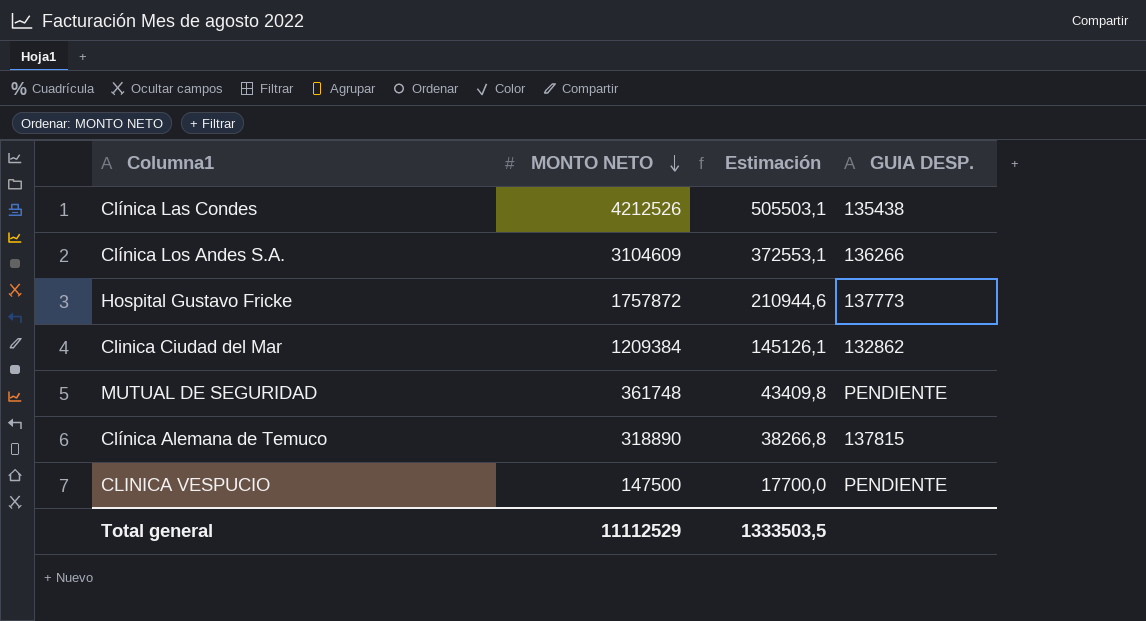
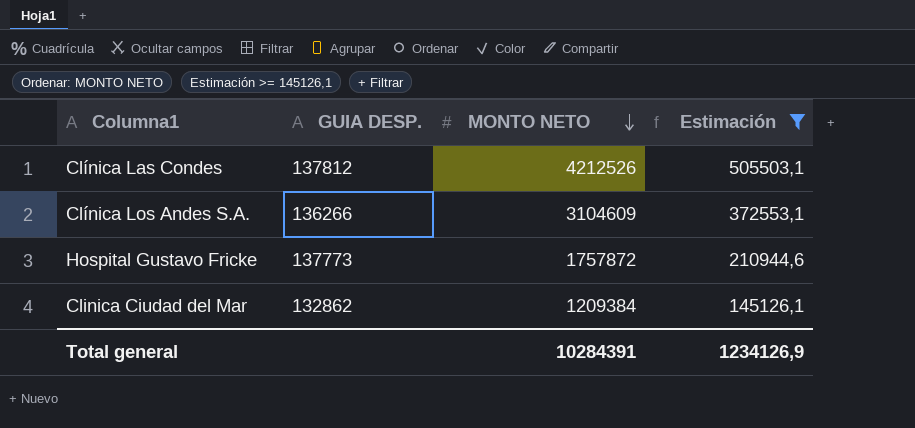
filter: none -> Estimación >= 145126,1
column GUIA DESP. | position: 4 -> 2
Clínica Las Condes | GUIA DESP.: 135438 -> 137812
Total general | MONTO NETO: 11112529 -> 10284391
Total general | Estimación: 1333503,5 -> 1234126,9

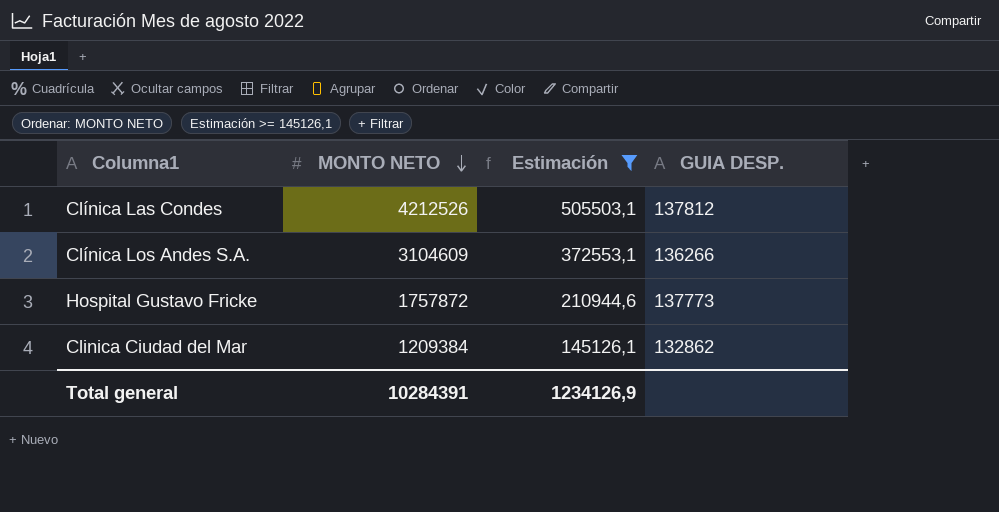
column GUIA DESP. | position: 2 -> 4

